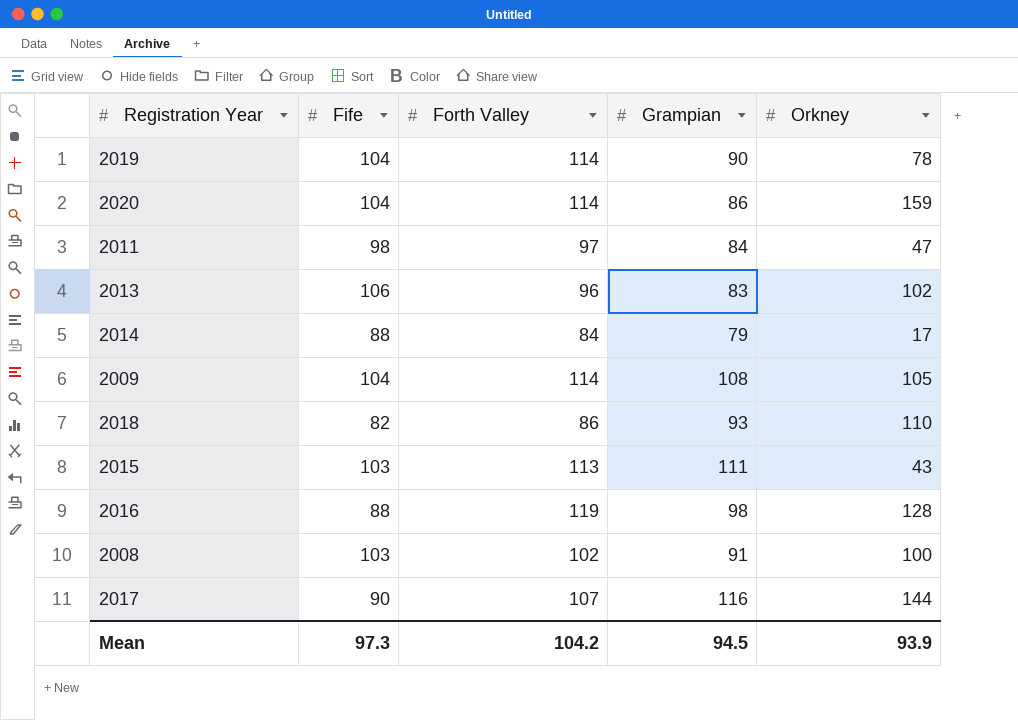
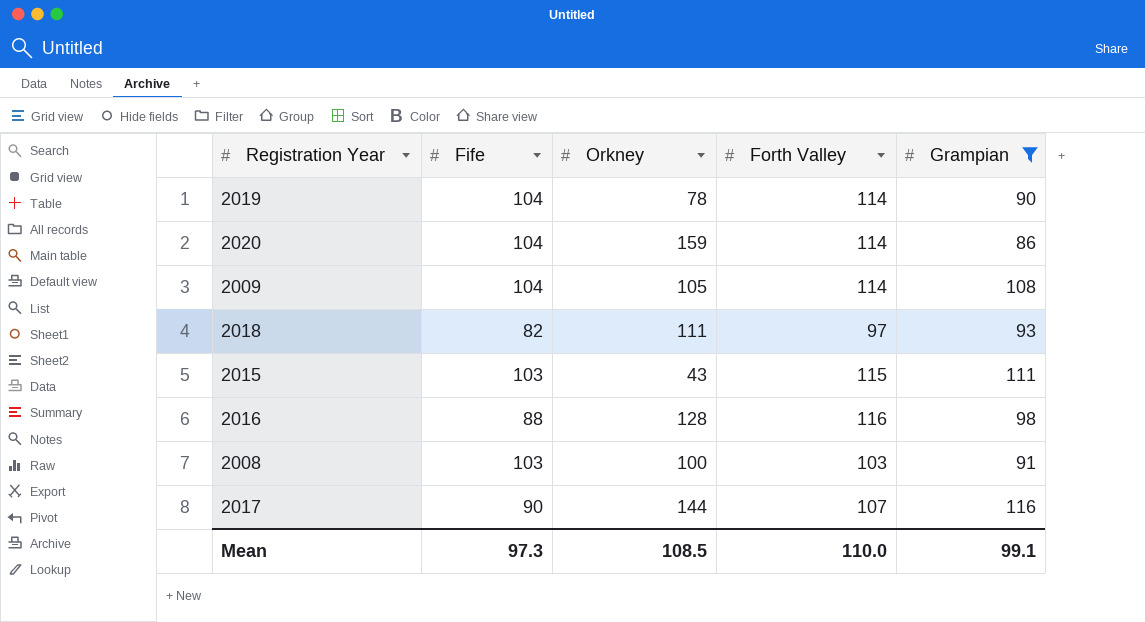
filter: none -> Grampian >= 86
column Orkney | position: 5 -> 3
2018 | Orkney: 110 -> 111
2018 | Forth Valley: 86 -> 97
2015 | Forth Valley: 113 -> 115
2016 | Forth Valley: 119 -> 116
2008 | Forth Valley: 102 -> 103
Mean | Orkney: 93.9 -> 108.5
Mean | Forth Valley: 104.2 -> 110.0
Mean | Grampian: 94.5 -> 99.1

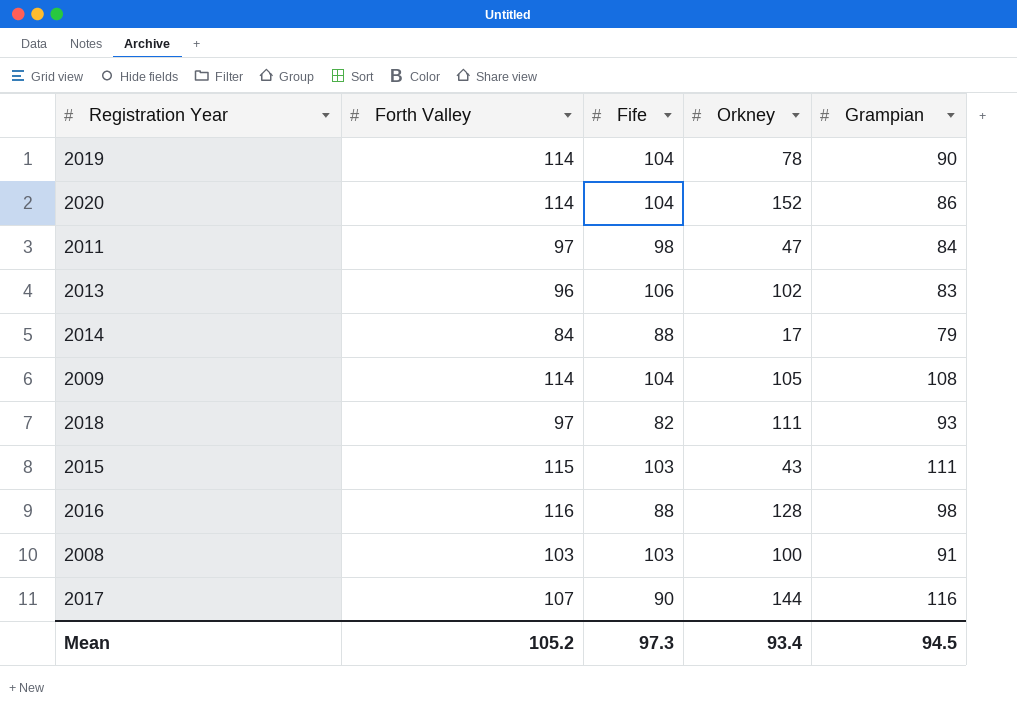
filter: Grampian >= 86 -> none
column Forth Valley | position: 4 -> 2
2020 | Orkney: 159 -> 152
Mean | Forth Valley: 110.0 -> 105.2
Mean | Orkney: 108.5 -> 93.4
Mean | Grampian: 99.1 -> 94.5

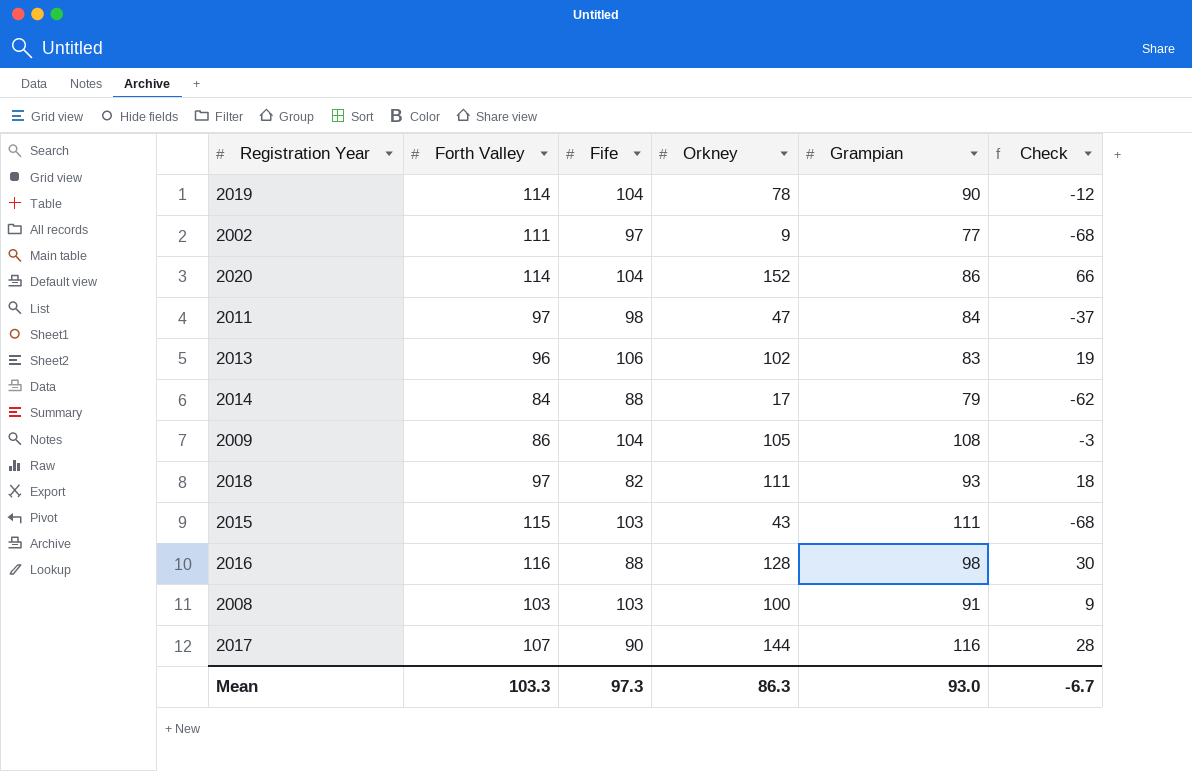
column Check | formula: none -> [Orkney] - [Grampian]
row 2002: none -> 111 | 97 | 9 | 77 | -68
2009 | Forth Valley: 114 -> 86
Mean | Forth Valley: 105.2 -> 103.3
Mean | Orkney: 93.4 -> 86.3
Mean | Grampian: 94.5 -> 93.0

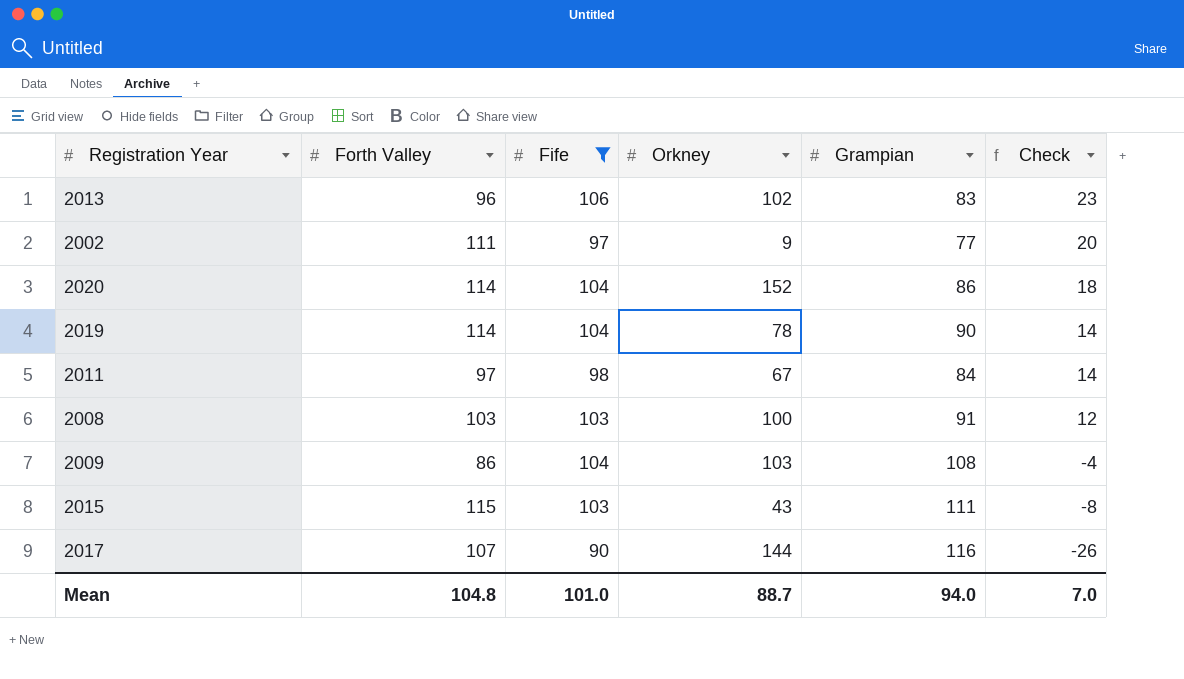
filter: none -> Fife >= 90
row order: none -> Check descending
column Check | formula: [Orkney] - [Grampian] -> [Fife] - [Grampian]
2011 | Orkney: 47 -> 67
2009 | Orkney: 105 -> 103
Mean | Forth Valley: 103.3 -> 104.8
Mean | Fife: 97.3 -> 101.0
Mean | Orkney: 86.3 -> 88.7
Mean | Grampian: 93.0 -> 94.0
Mean | Check: -6.7 -> 7.0

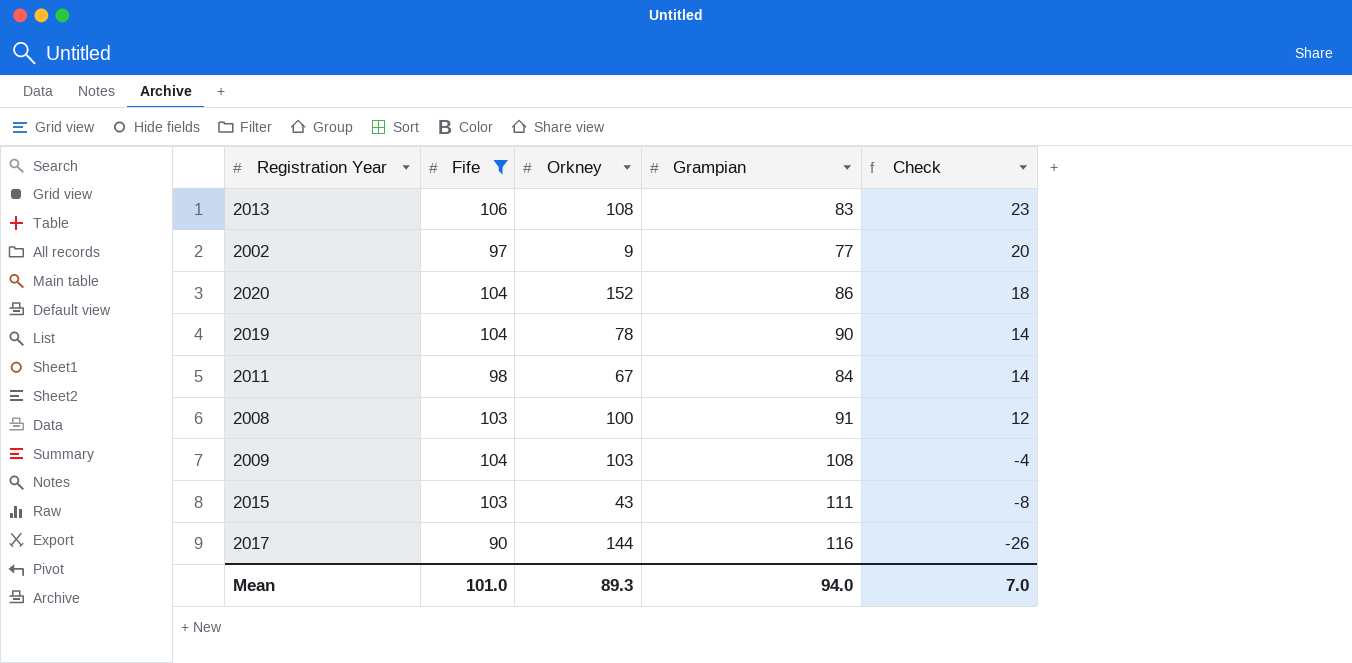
column Forth Valley | position: 2 -> none
2013 | Orkney: 102 -> 108
Mean | Orkney: 88.7 -> 89.3

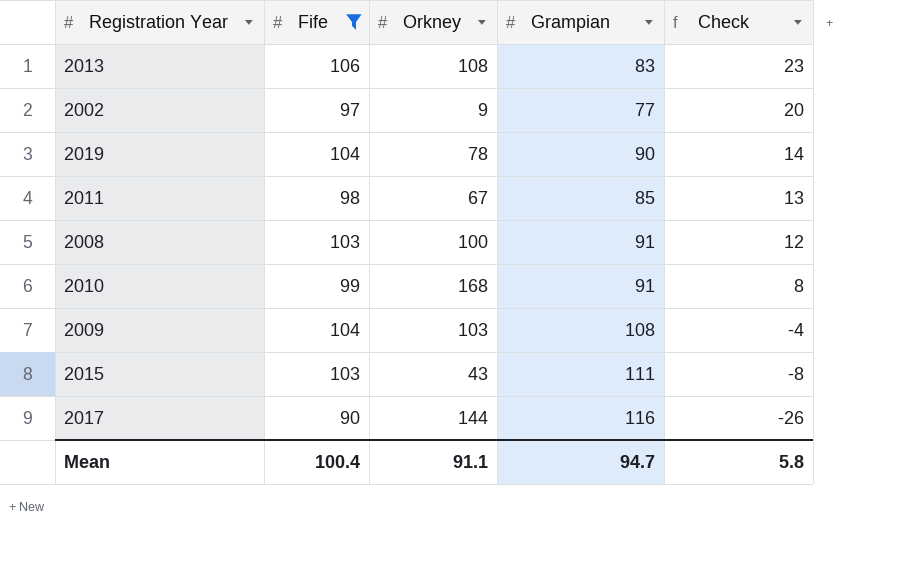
row 2020: 104 | 152 | 86 | 18 -> none
2011 | Grampian: 84 -> 85
2011 | Check: 14 -> 13
row 2010: none -> 99 | 168 | 91 | 8
Mean | Fife: 101.0 -> 100.4
Mean | Orkney: 89.3 -> 91.1
Mean | Grampian: 94.0 -> 94.7
Mean | Check: 7.0 -> 5.8

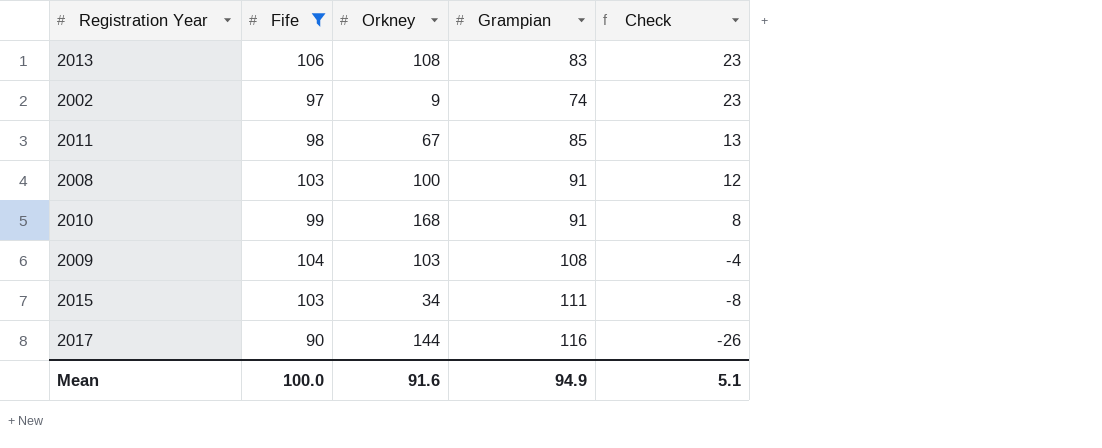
row 2019: 104 | 78 | 90 | 14 -> none
2002 | Grampian: 77 -> 74
2002 | Check: 20 -> 23
2015 | Orkney: 43 -> 34
Mean | Fife: 100.4 -> 100.0
Mean | Orkney: 91.1 -> 91.6
Mean | Grampian: 94.7 -> 94.9
Mean | Check: 5.8 -> 5.1

